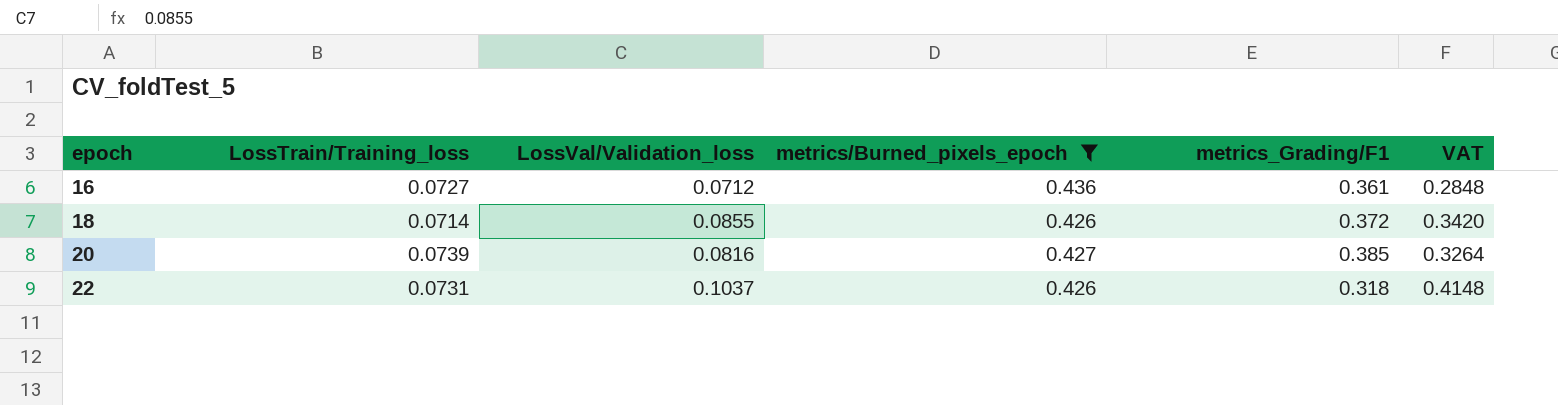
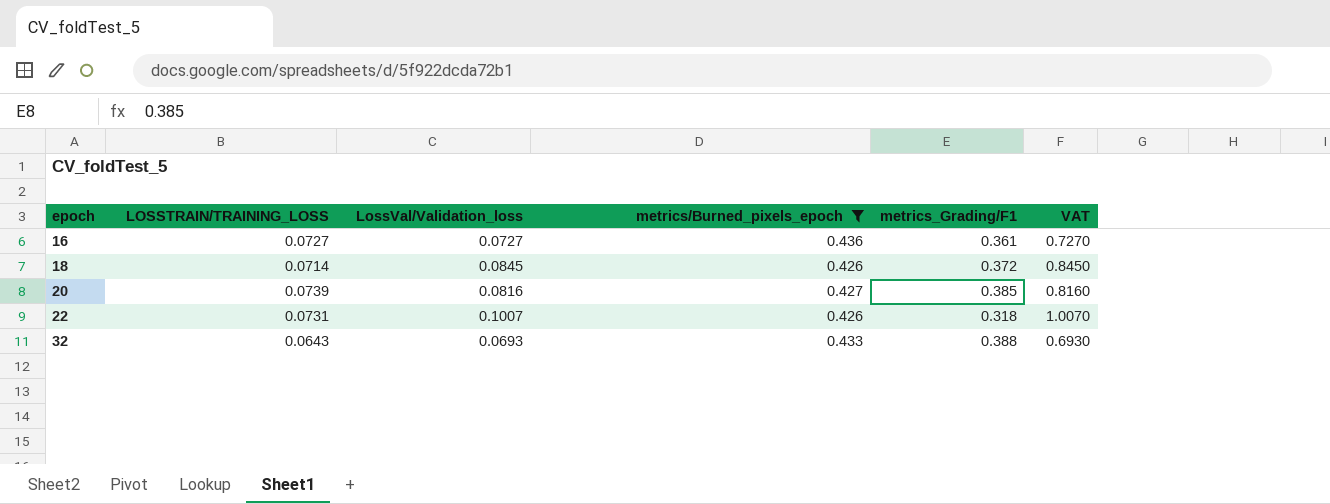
column name: LossTrain/Training_loss -> LOSSTRAIN/TRAINING_LOSS
column VAT | formula: [LossVal/Validation_loss] * 4 -> [LossVal/Validation_loss] * 10
16 | LossVal/Validation_loss: 0.0712 -> 0.0727
18 | LossVal/Validation_loss: 0.0855 -> 0.0845
22 | LossVal/Validation_loss: 0.1037 -> 0.1007
row 32: none -> 0.0643 | 0.0693 | 0.433 | 0.388 | 0.6930

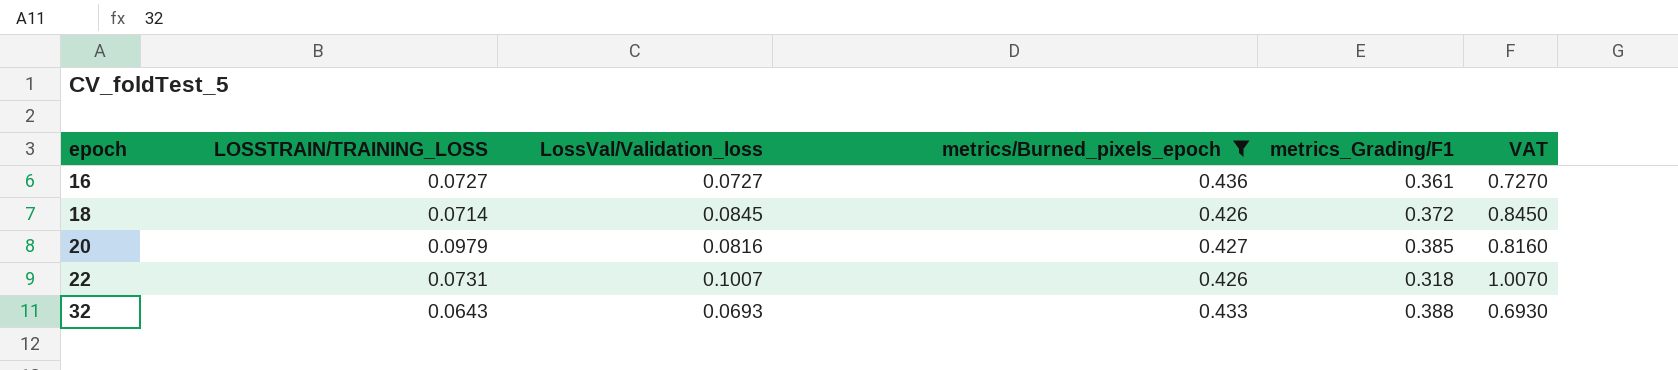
20 | LOSSTRAIN/TRAINING_LOSS: 0.0739 -> 0.0979

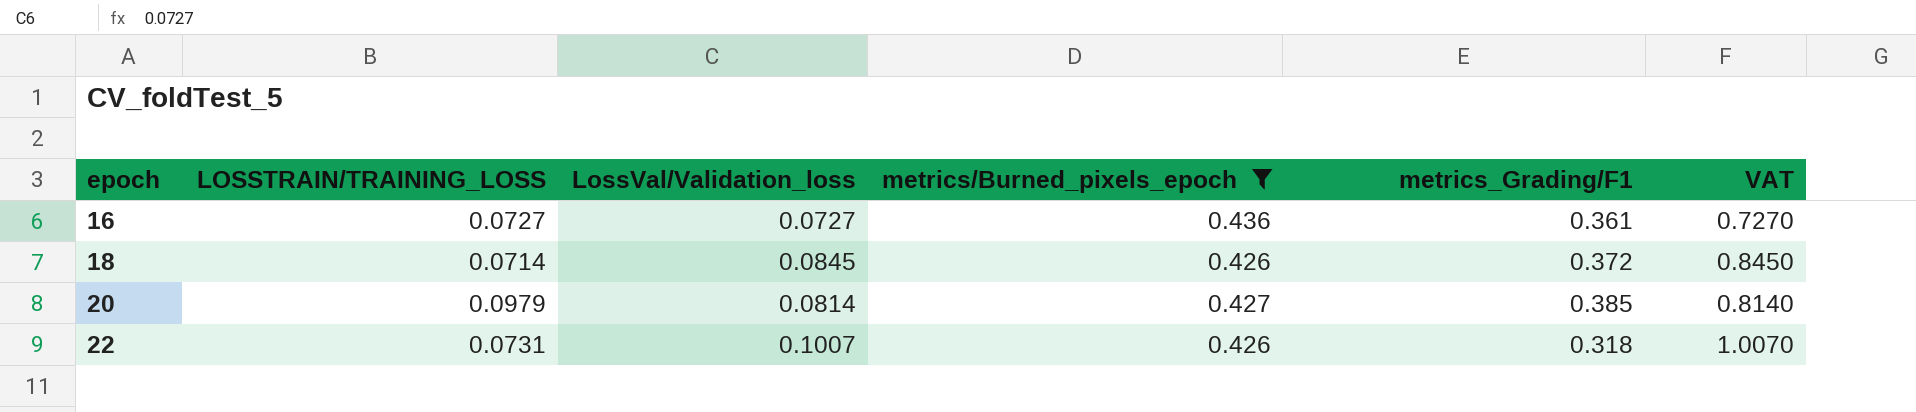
row 32: 0.0643 | 0.0693 | 0.433 | 0.388 | 0.6930 -> none
20 | LossVal/Validation_loss: 0.0816 -> 0.0814
20 | VAT: 0.8160 -> 0.8140

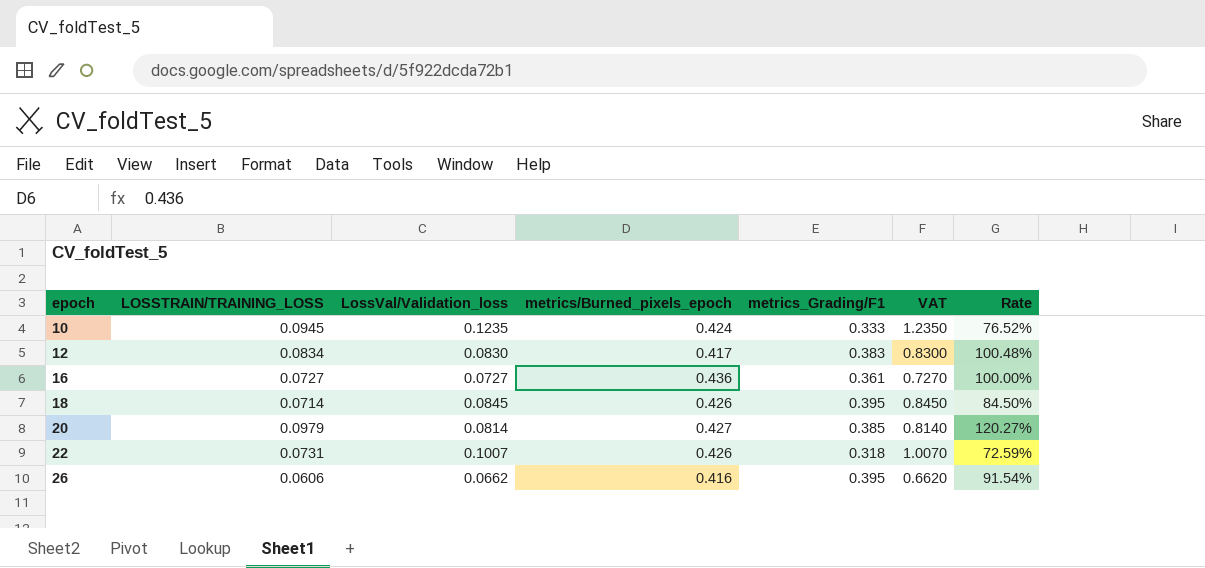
filter: metrics/Burned_pixels_epoch >= 0.426 -> none
column Rate | formula: none -> [LOSSTRAIN/TRAINING_LOSS] / [LossVal/Validation_loss]
18 | metrics_Grading/F1: 0.372 -> 0.395

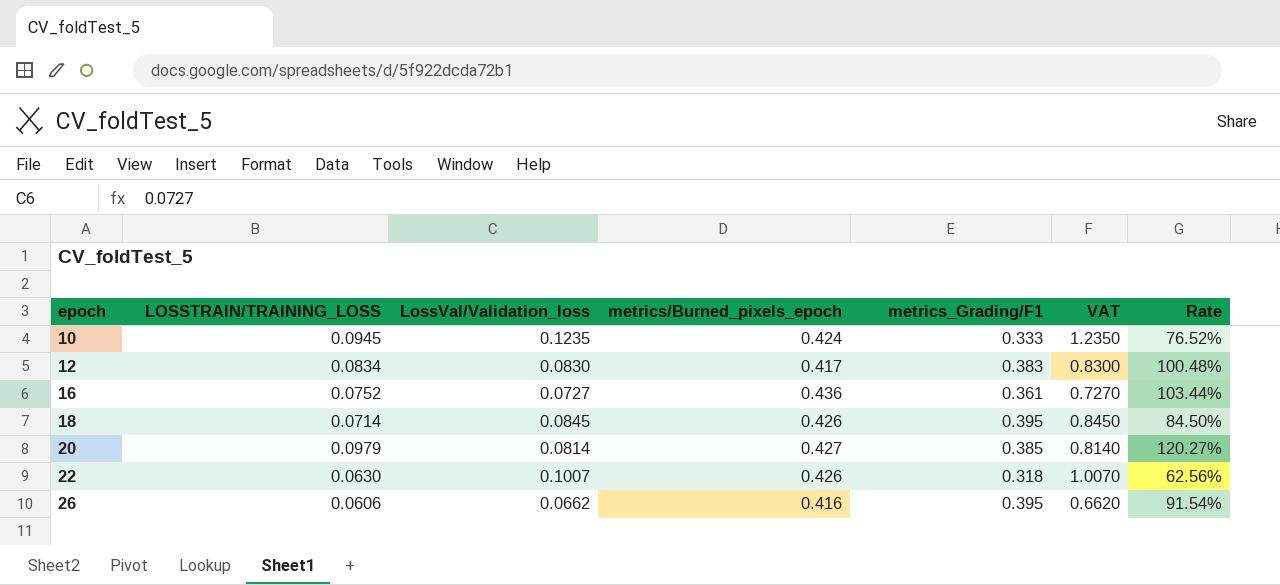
16 | LOSSTRAIN/TRAINING_LOSS: 0.0727 -> 0.0752
16 | Rate: 100.00% -> 103.44%
22 | LOSSTRAIN/TRAINING_LOSS: 0.0731 -> 0.0630
22 | Rate: 72.59% -> 62.56%

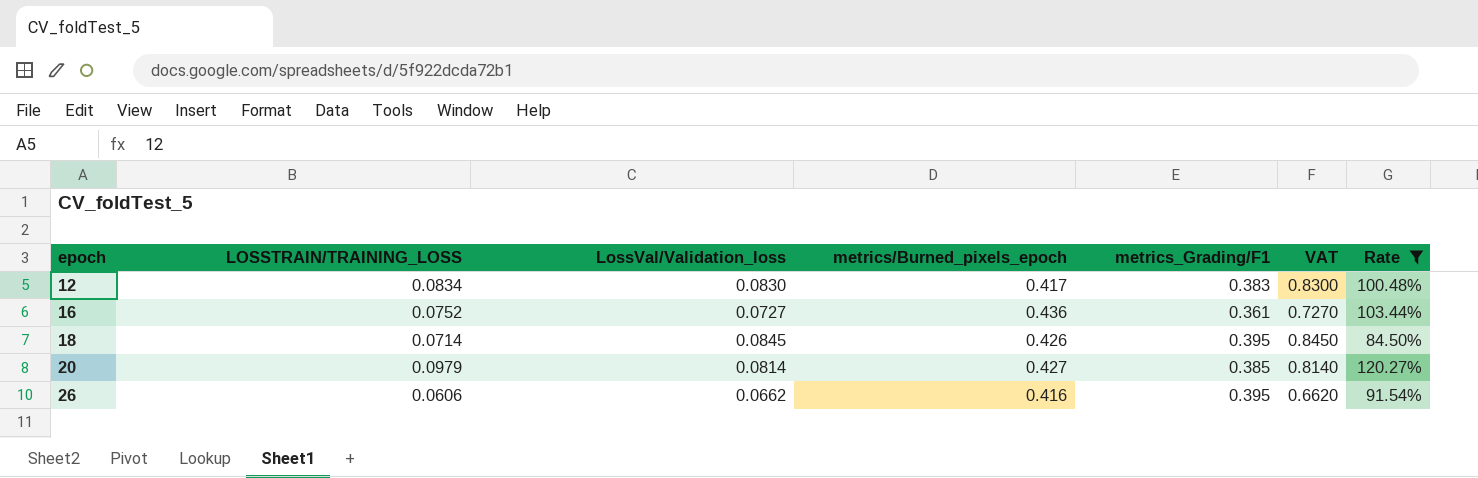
filter: none -> Rate >= 84.50%

